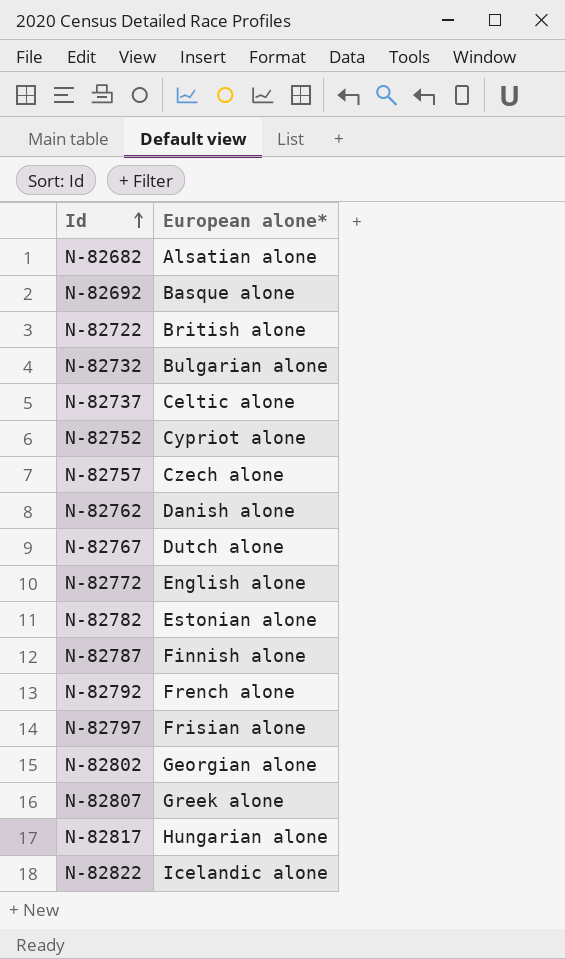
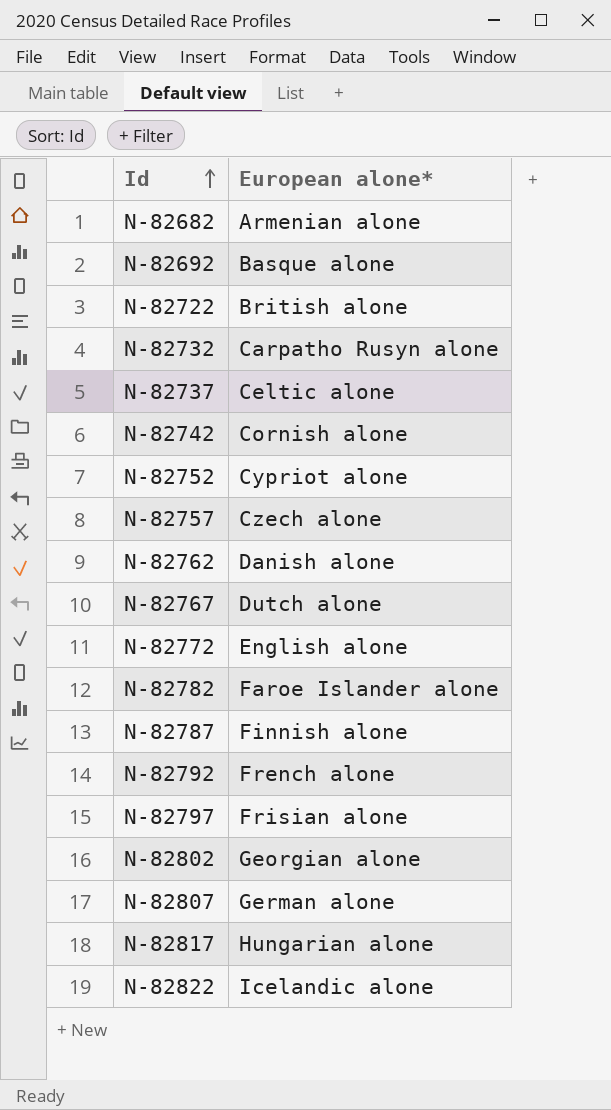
N-82682 | European alone*: Alsatian alone -> Armenian alone
N-82732 | European alone*: Bulgarian alone -> Carpatho Rusyn alone
row N-82742: none -> Cornish alone
N-82782 | European alone*: Estonian alone -> Faroe Islander alone
N-82807 | European alone*: Greek alone -> German alone

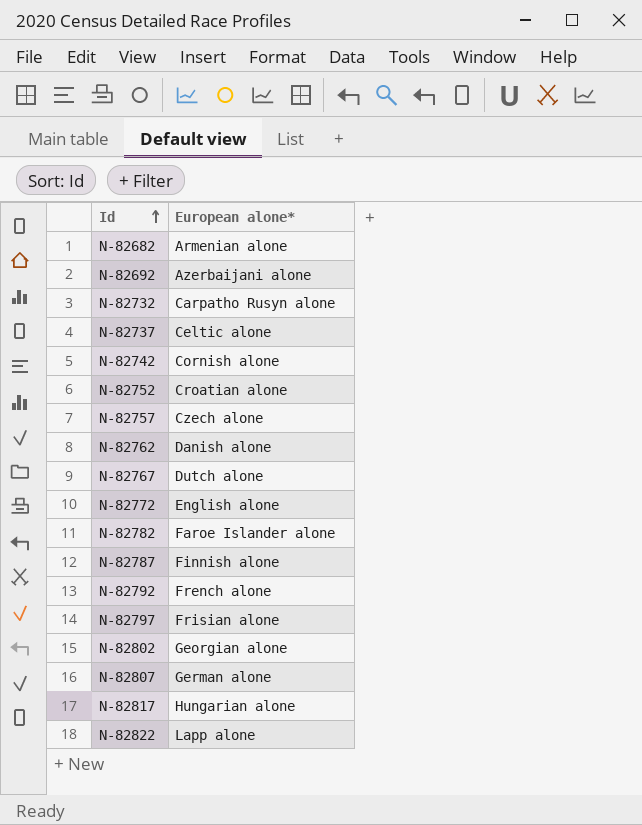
row N-82722: British alone -> none
N-82692 | European alone*: Basque alone -> Azerbaijani alone
N-82752 | European alone*: Cypriot alone -> Croatian alone
N-82822 | European alone*: Icelandic alone -> Lapp alone

